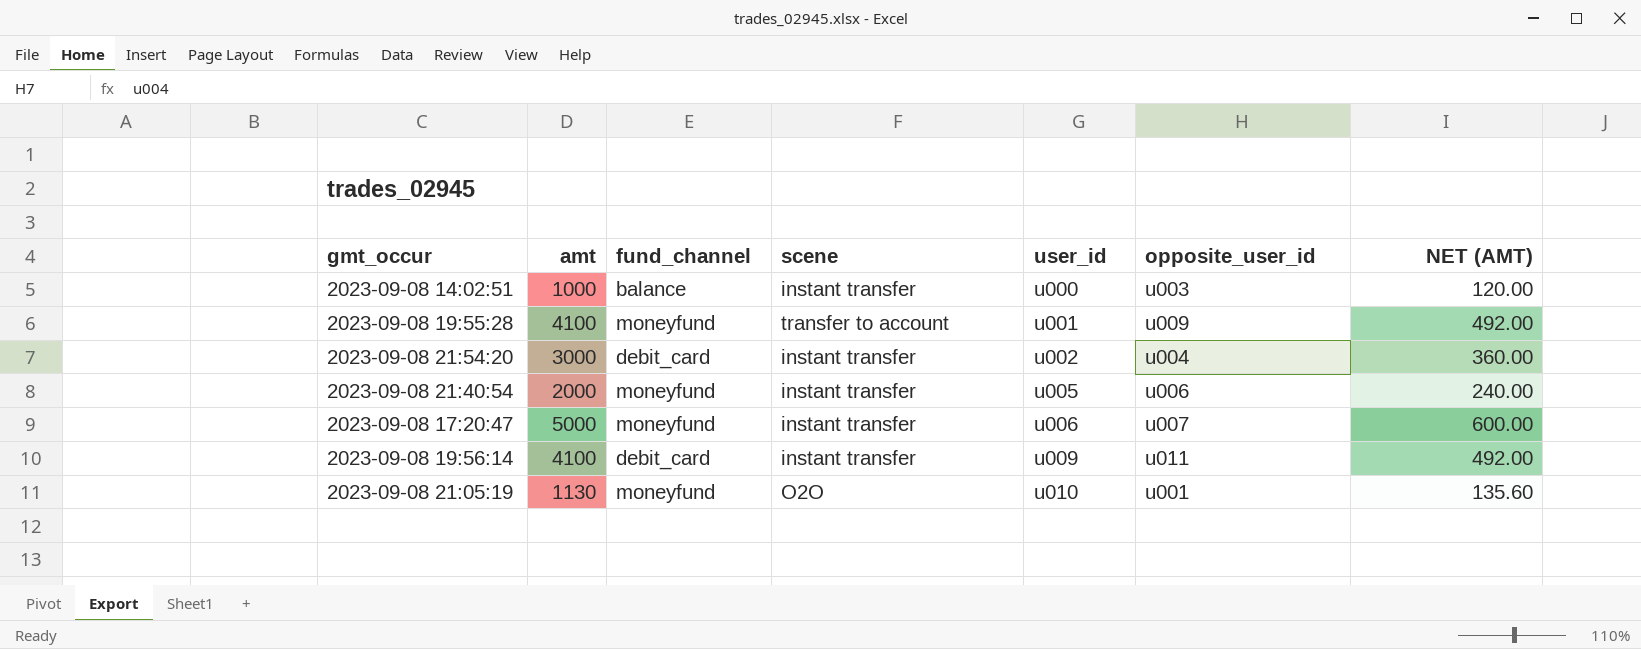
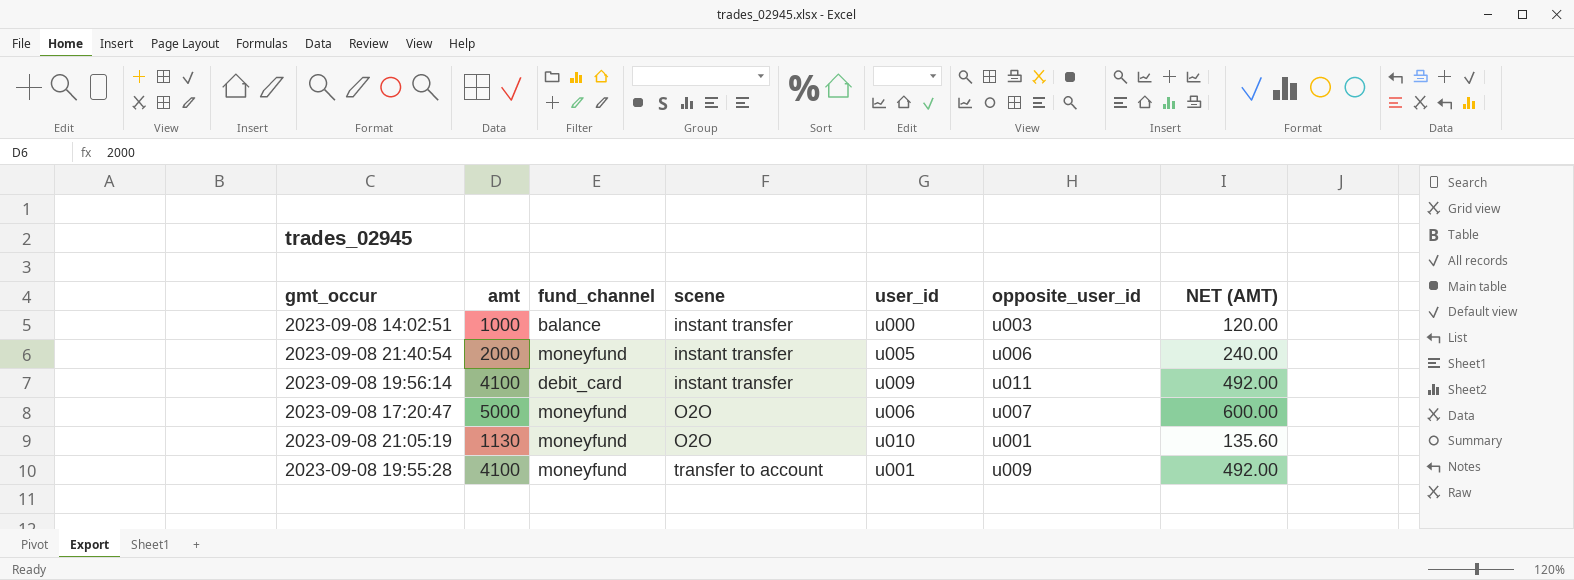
row order: user_id ascending -> scene ascending
row 2023-09-08 21:54:20: 3000 | debit_card | instant transfer | u002 | u004 | 360.00 -> none
2023-09-08 17:20:47 | scene: instant transfer -> O2O

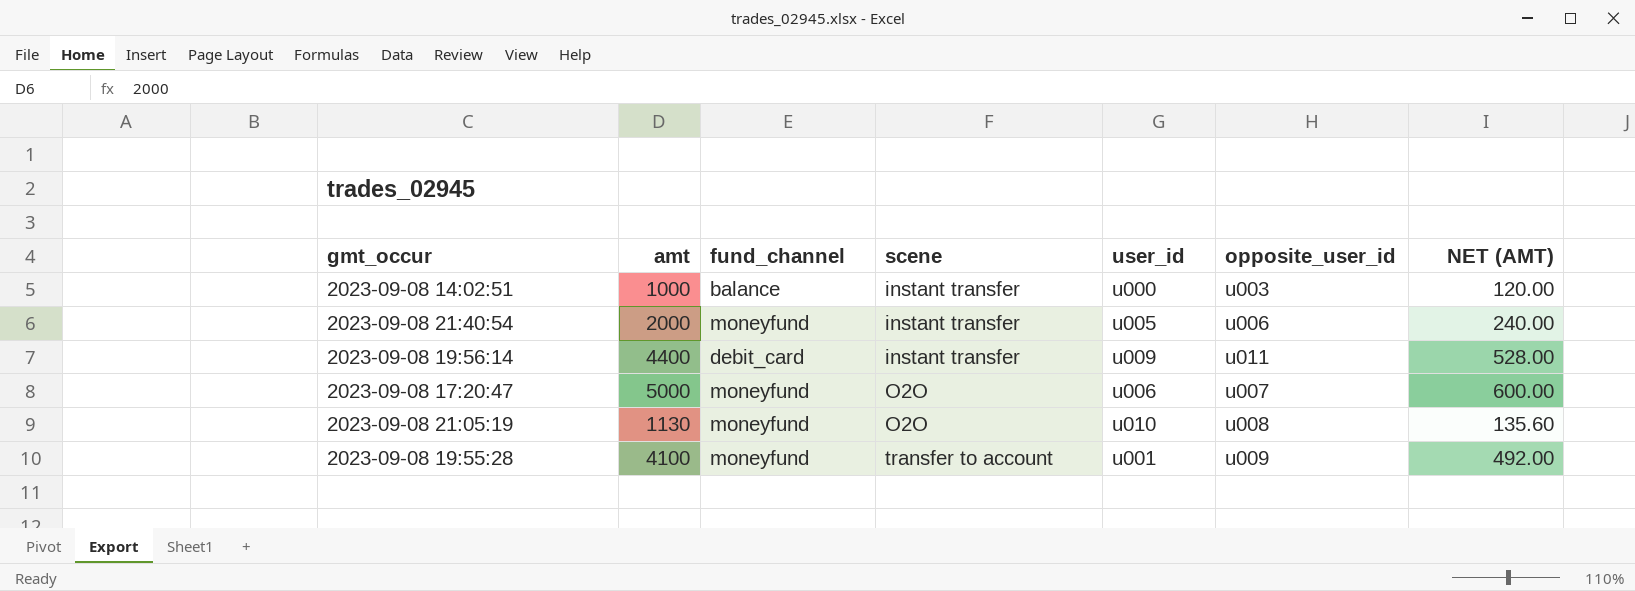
2023-09-08 19:56:14 | amt: 4100 -> 4400
2023-09-08 19:56:14 | NET (AMT): 492.00 -> 528.00
2023-09-08 21:05:19 | opposite_user_id: u001 -> u008

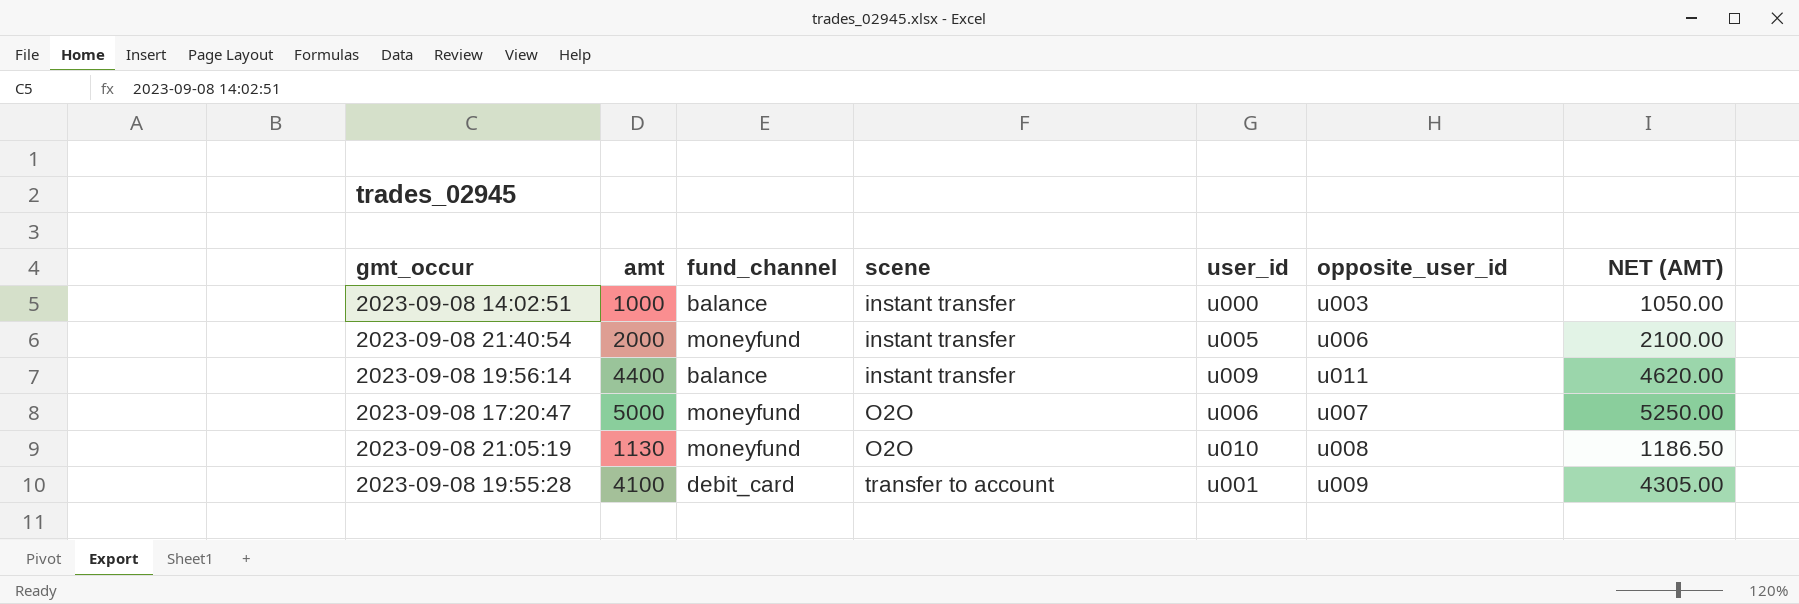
column NET (AMT) | formula: [amt] * 0.12 -> [amt] * 1.05
2023-09-08 19:56:14 | fund_channel: debit_card -> balance
2023-09-08 19:55:28 | fund_channel: moneyfund -> debit_card

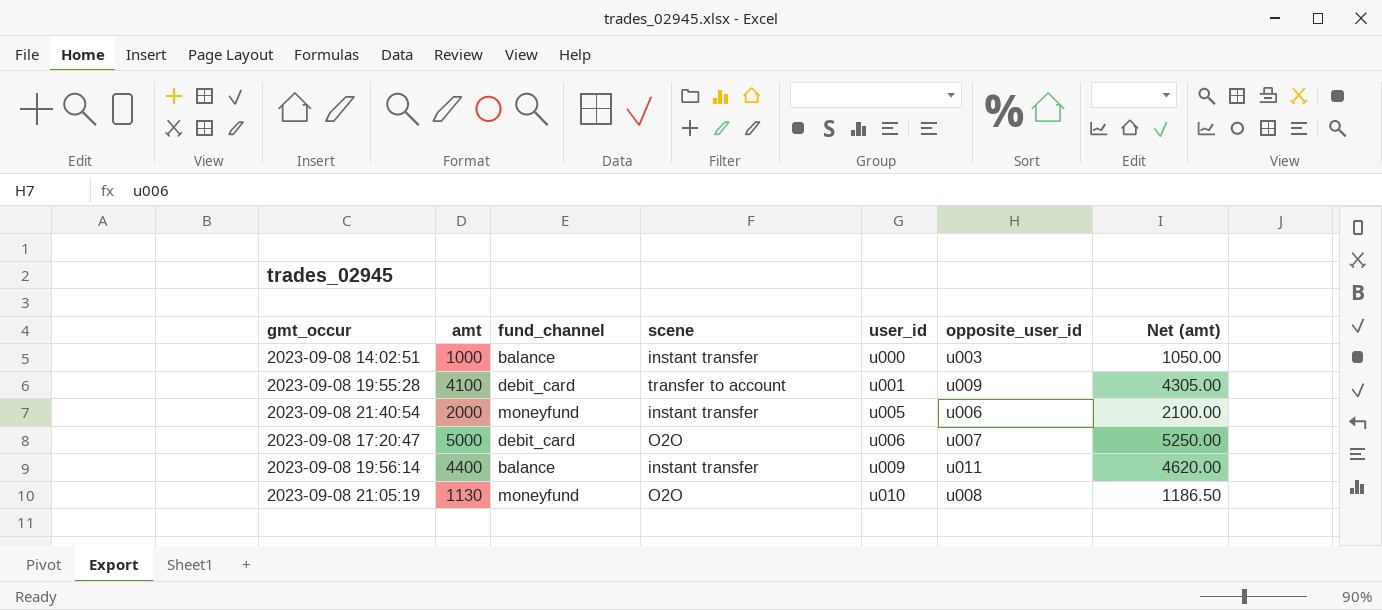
row order: scene ascending -> user_id ascending
column name: NET (AMT) -> Net (amt)
2023-09-08 17:20:47 | fund_channel: moneyfund -> debit_card

